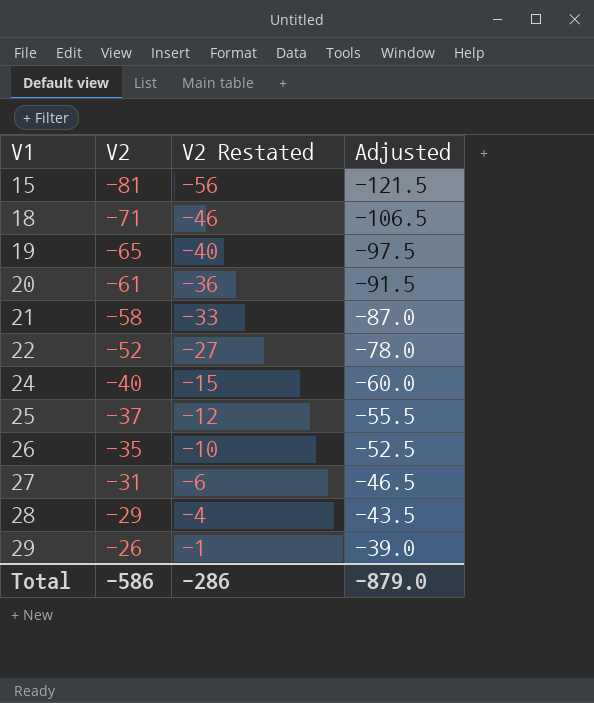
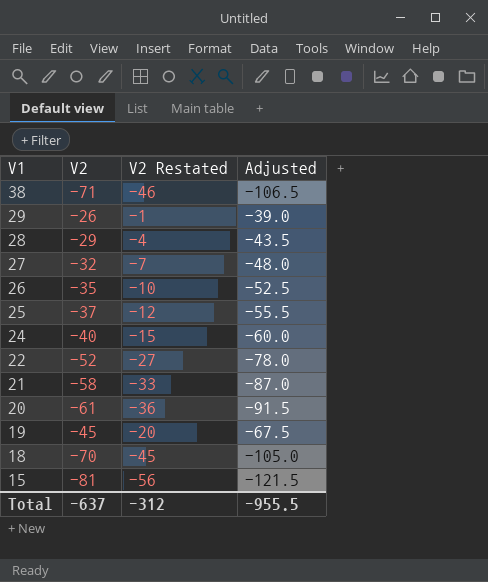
row order: V1 ascending -> V1 descending
row 38: none -> -71 | -46 | -106.5
27 | V2: -31 -> -32
27 | V2 Restated: -6 -> -7
27 | Adjusted: -46.5 -> -48.0
19 | V2: -65 -> -45
19 | V2 Restated: -40 -> -20
19 | Adjusted: -97.5 -> -67.5
18 | V2: -71 -> -70
18 | V2 Restated: -46 -> -45
18 | Adjusted: -106.5 -> -105.0
Total | V2: -586 -> -637
Total | V2 Restated: -286 -> -312
Total | Adjusted: -879.0 -> -955.5

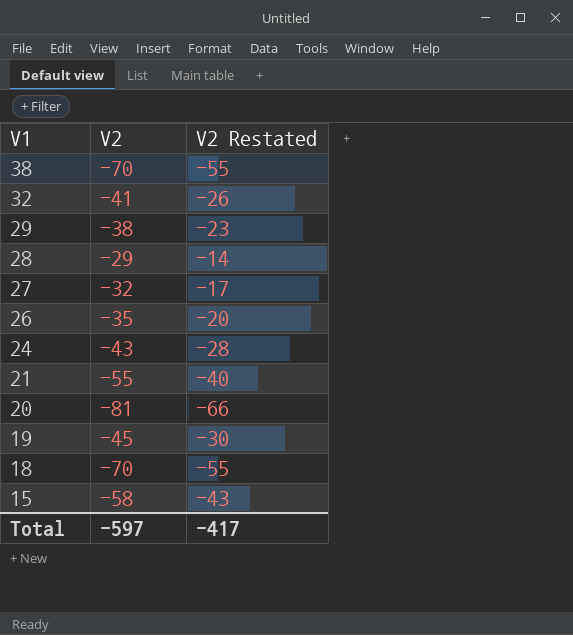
column Adjusted | formula: [V2] * 1.5 -> none
column V2 Restated | formula: [V2] + 25 -> [V2] + 15
row 25: -37 | -12 | -55.5 -> none
row 22: -52 | -27 | -78.0 -> none
38 | V2: -71 -> -70
row 32: none -> -41 | -26
29 | V2: -26 -> -38
24 | V2: -40 -> -43
21 | V2: -58 -> -55
20 | V2: -61 -> -81
15 | V2: -81 -> -58
Total | V2: -637 -> -597
Total | V2 Restated: -312 -> -417

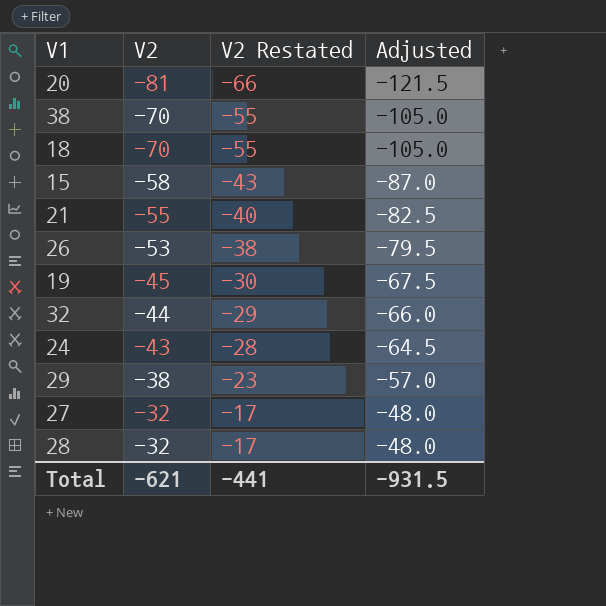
row order: V1 descending -> V2 ascending
column Adjusted | formula: none -> [V2] * 1.5
26 | V2: -35 -> -53
26 | V2 Restated: -20 -> -38
32 | V2: -41 -> -44
32 | V2 Restated: -26 -> -29
28 | V2: -29 -> -32
28 | V2 Restated: -14 -> -17
Total | V2: -597 -> -621
Total | V2 Restated: -417 -> -441

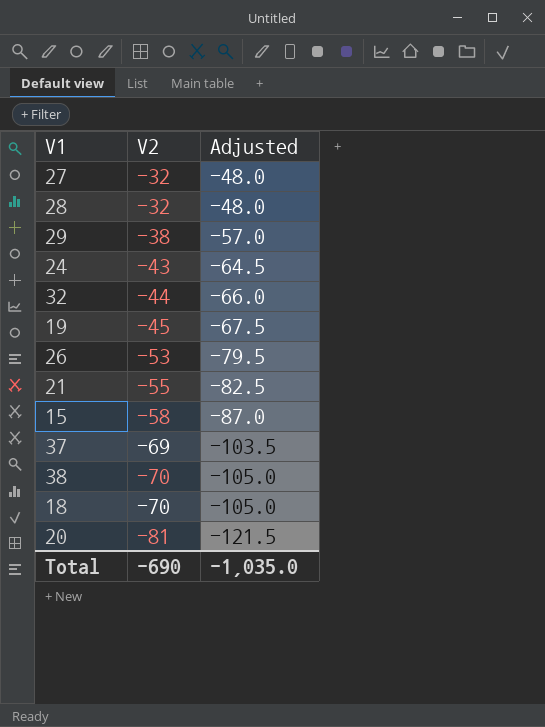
row order: V2 ascending -> V2 descending
column V2 Restated | formula: [V2] + 15 -> none
row 37: none -> -69 | -103.5
Total | V2: -621 -> -690
Total | Adjusted: -931.5 -> -1,035.0

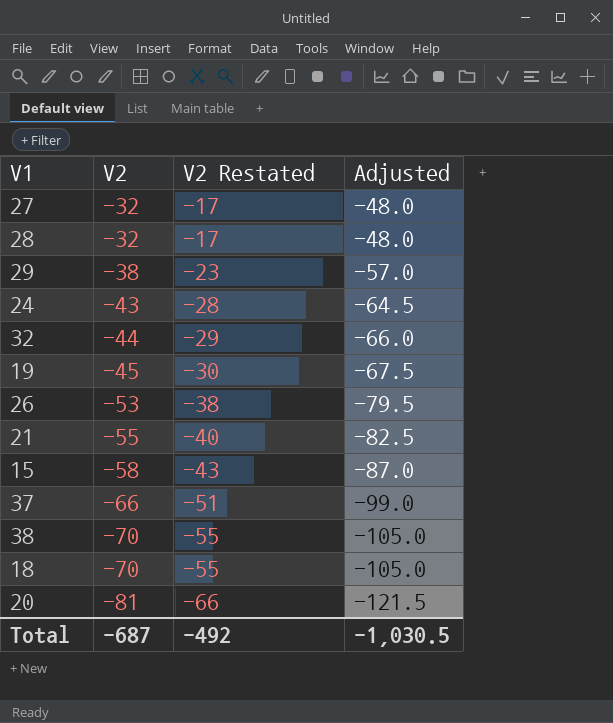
column V2 Restated | formula: none -> [V2] + 15
37 | V2: -69 -> -66
37 | Adjusted: -103.5 -> -99.0
Total | V2: -690 -> -687
Total | Adjusted: -1,035.0 -> -1,030.5

